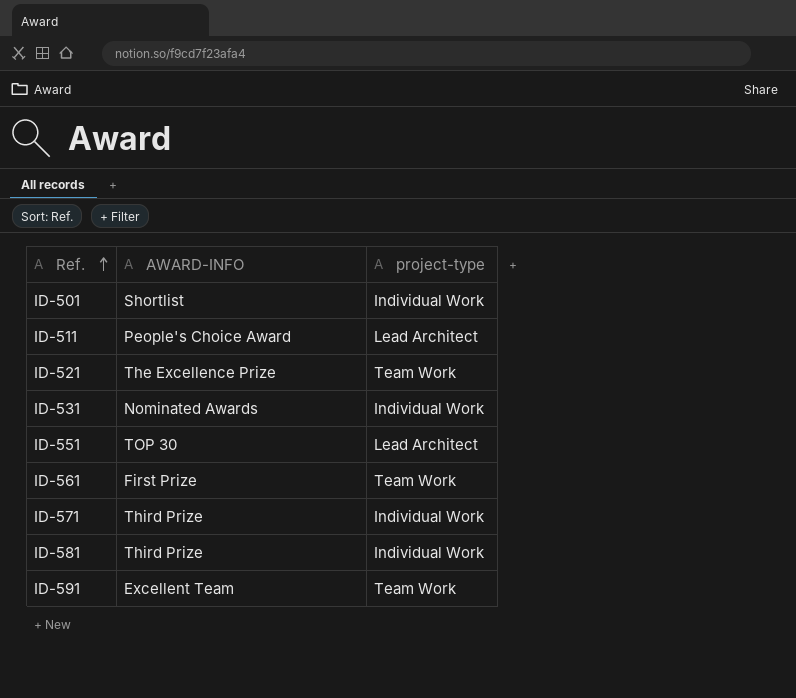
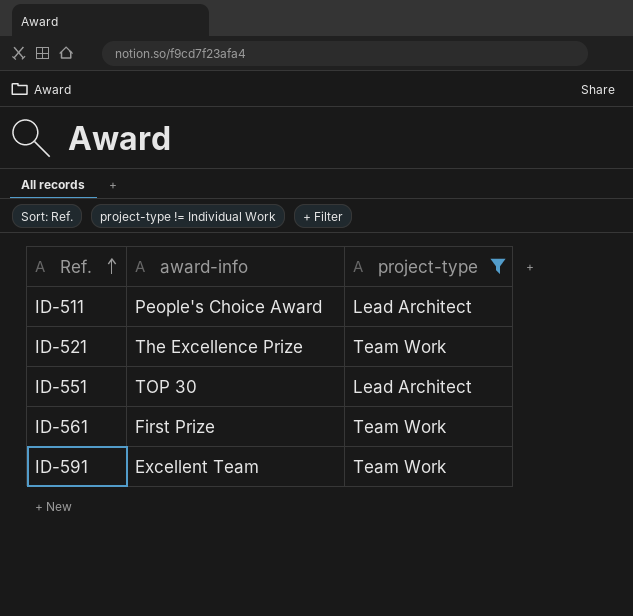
filter: none -> project-type != Individual Work
column name: AWARD-INFO -> award-info

